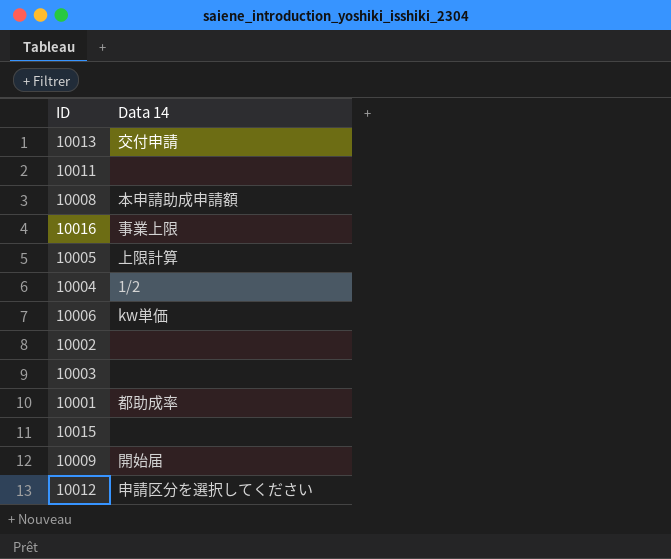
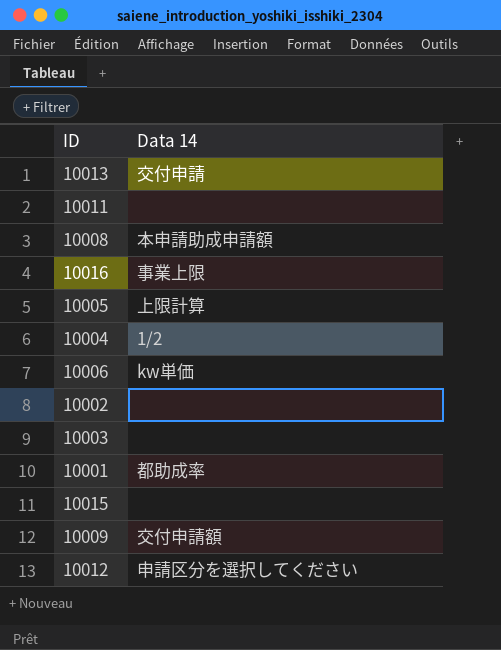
10009 | Data 14: 開始届 -> 交付申請額

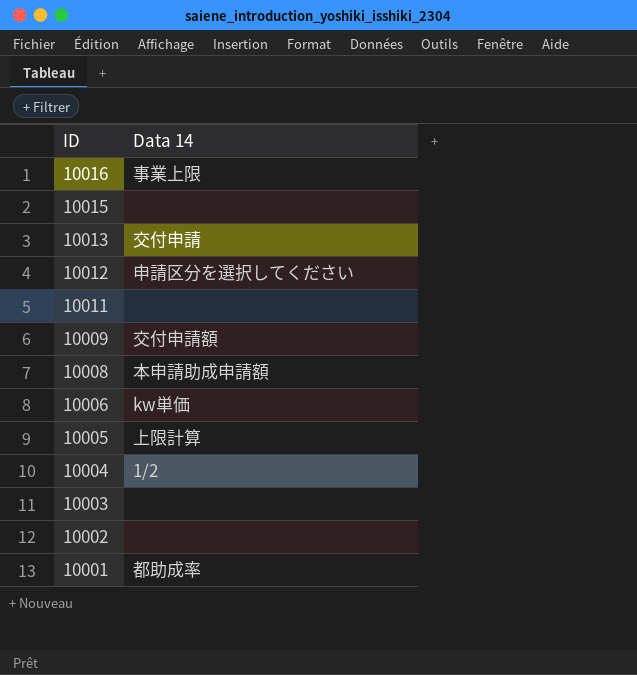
row order: none -> ID descending

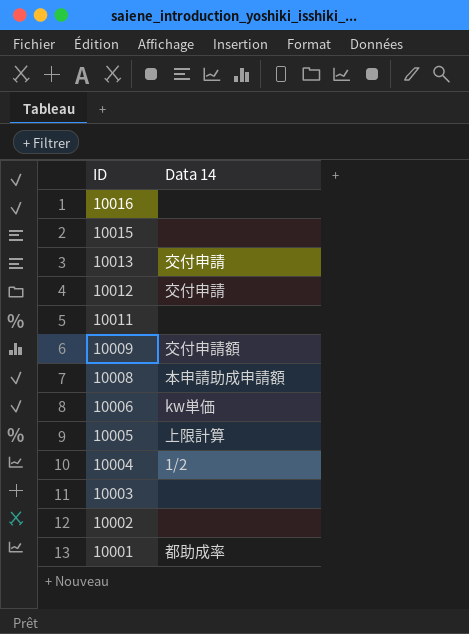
10016 | Data 14: 事業上限 -> none
10012 | Data 14: 申請区分を選択してください -> 交付申請

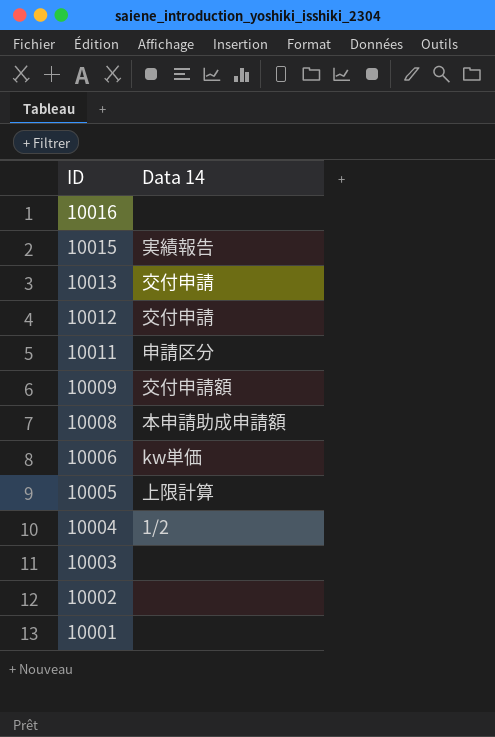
10015 | Data 14: none -> 実績報告
10011 | Data 14: none -> 申請区分
10001 | Data 14: 都助成率 -> none

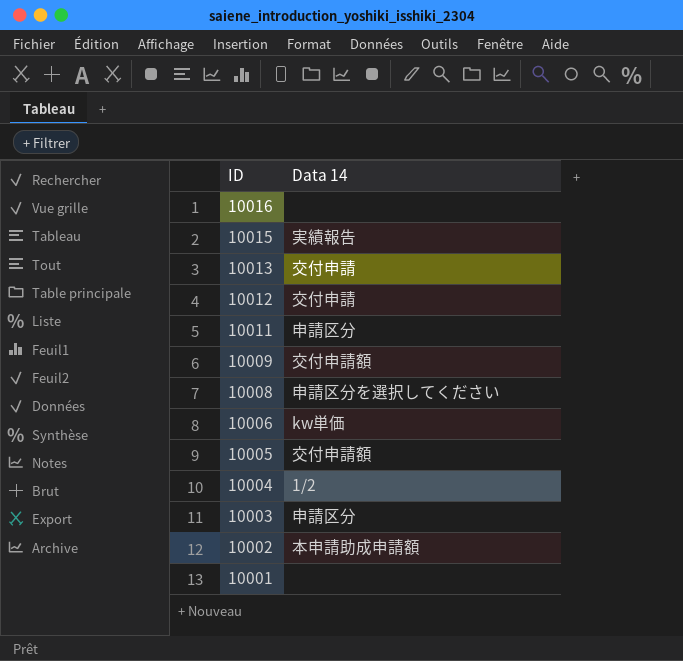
10008 | Data 14: 本申請助成申請額 -> 申請区分を選択してください
10005 | Data 14: 上限計算 -> 交付申請額
10003 | Data 14: none -> 申請区分
10002 | Data 14: none -> 本申請助成申請額

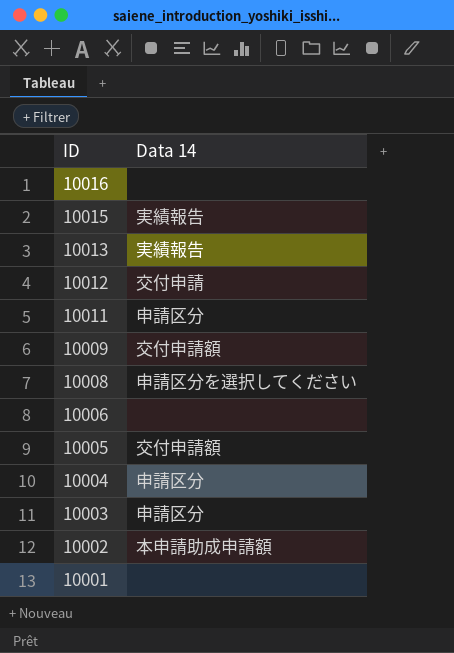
10013 | Data 14: 交付申請 -> 実績報告
10006 | Data 14: kw単価 -> none
10004 | Data 14: 1/2 -> 申請区分

